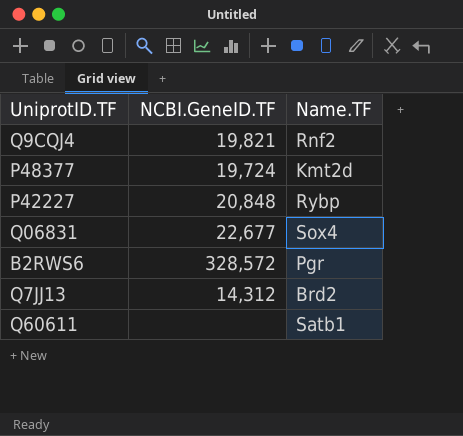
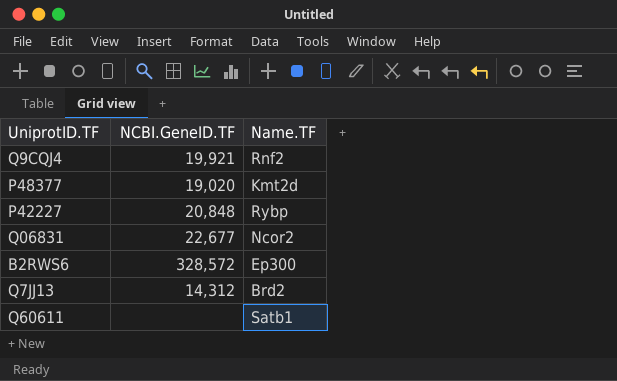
Q9CQJ4 | NCBI.GeneID.TF: 19,821 -> 19,921
P48377 | NCBI.GeneID.TF: 19,724 -> 19,020
Q06831 | Name.TF: Sox4 -> Ncor2
B2RWS6 | Name.TF: Pgr -> Ep300

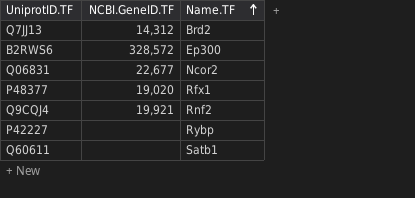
row order: none -> Name.TF ascending
P48377 | Name.TF: Kmt2d -> Rfx1
P42227 | NCBI.GeneID.TF: 20,848 -> none

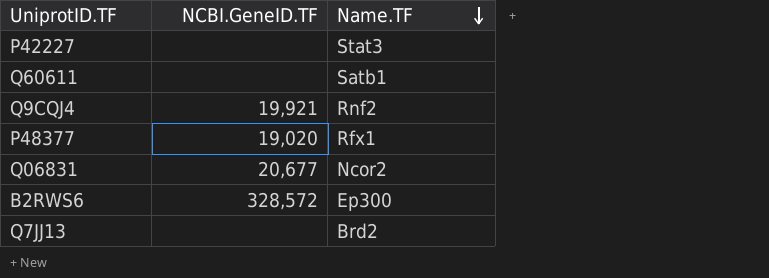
row order: Name.TF ascending -> Name.TF descending
P42227 | Name.TF: Rybp -> Stat3
Q06831 | NCBI.GeneID.TF: 22,677 -> 20,677
Q7JJ13 | NCBI.GeneID.TF: 14,312 -> none

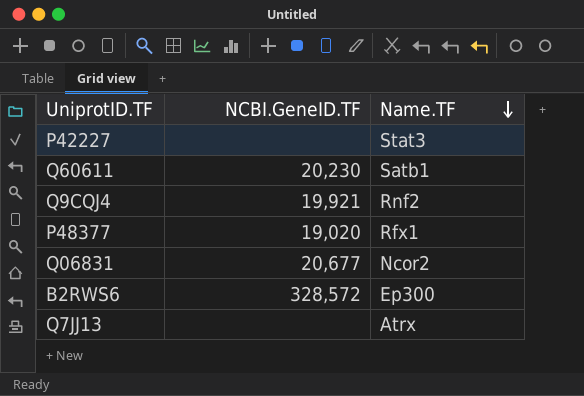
Q60611 | NCBI.GeneID.TF: none -> 20,230
Q7JJ13 | Name.TF: Brd2 -> Atrx

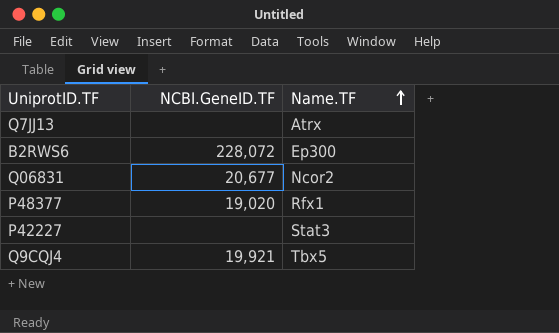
row order: Name.TF descending -> Name.TF ascending
row Q60611: 20,230 | Satb1 -> none
B2RWS6 | NCBI.GeneID.TF: 328,572 -> 228,072
Q9CQJ4 | Name.TF: Rnf2 -> Tbx5

